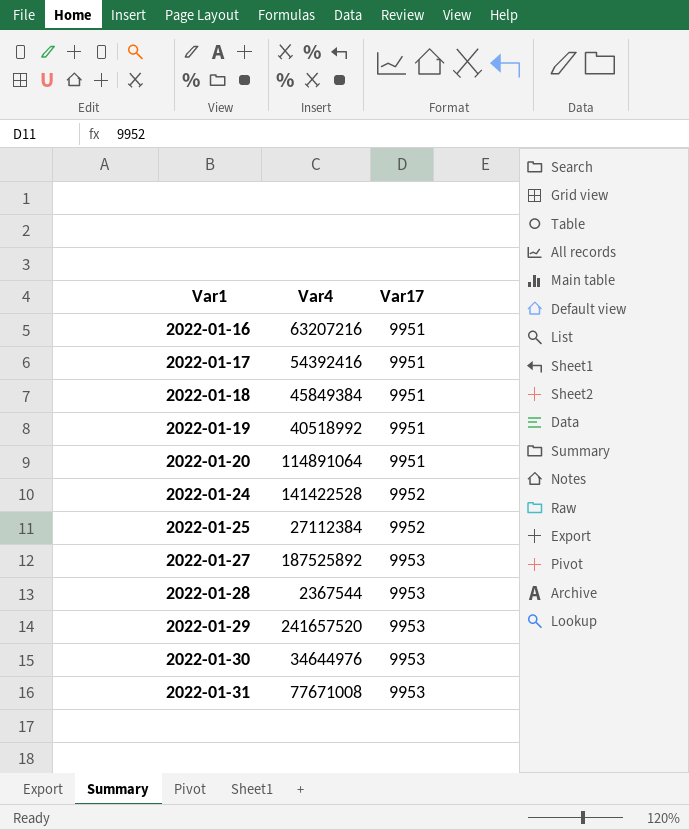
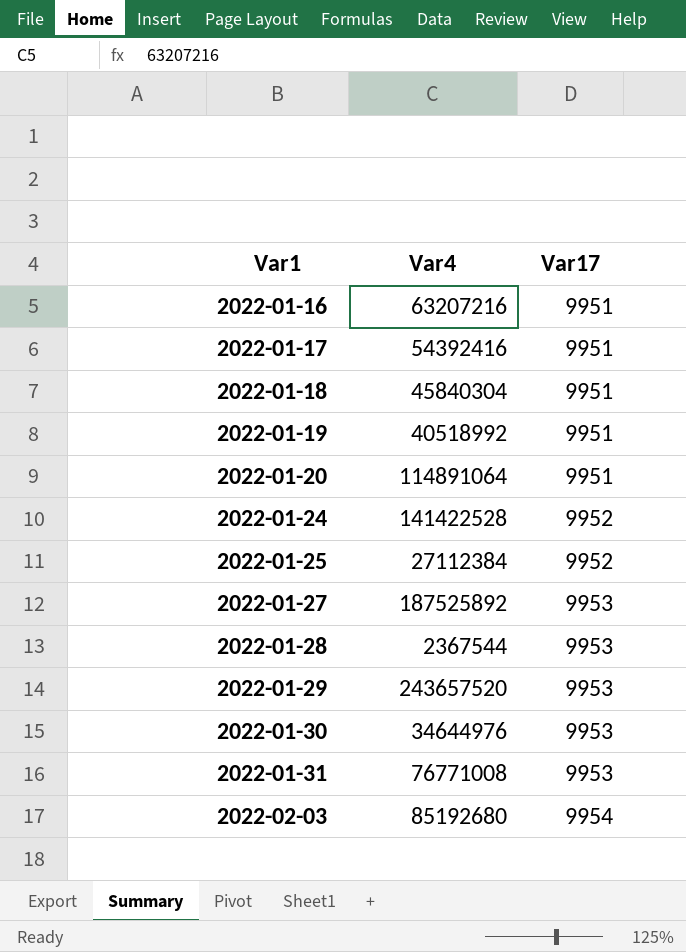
2022-01-18 | Var4: 45849384 -> 45840304
2022-01-29 | Var4: 241657520 -> 243657520
2022-01-31 | Var4: 77671008 -> 76771008
row 2022-02-03: none -> 85192680 | 9954

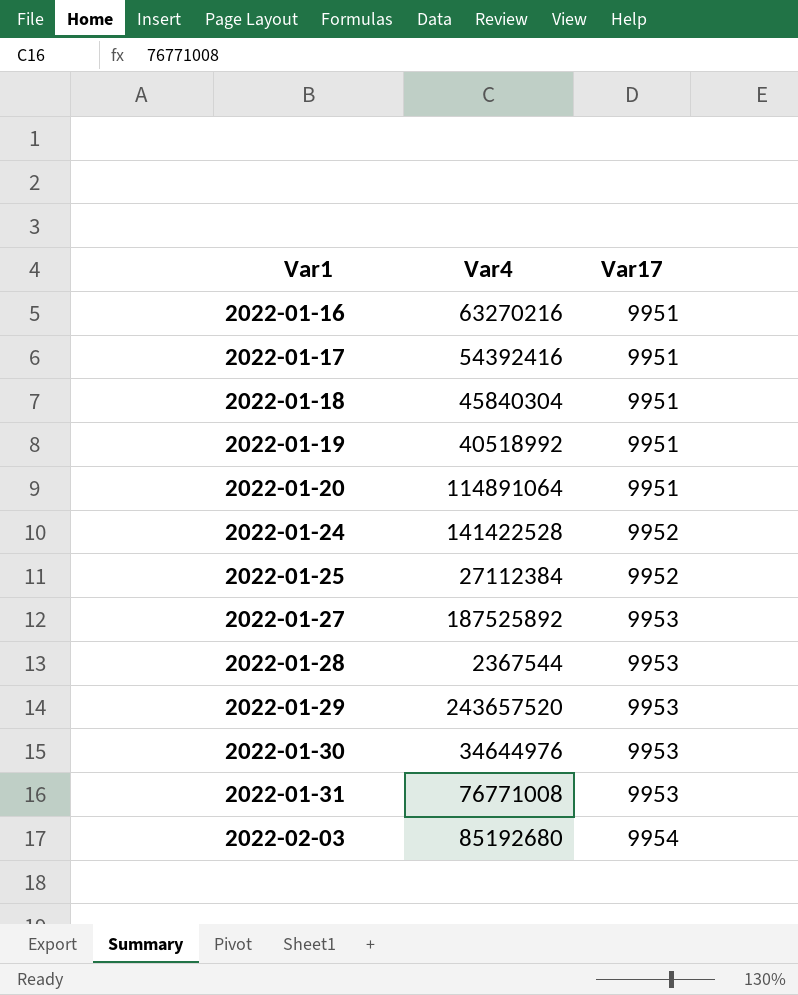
2022-01-16 | Var4: 63207216 -> 63270216

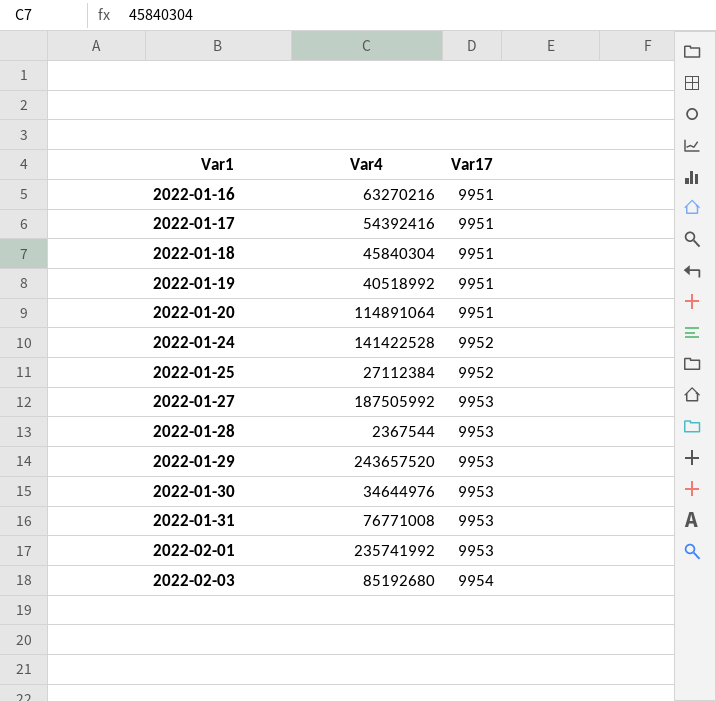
2022-01-27 | Var4: 187525892 -> 187505992
row 2022-02-01: none -> 235741992 | 9953

